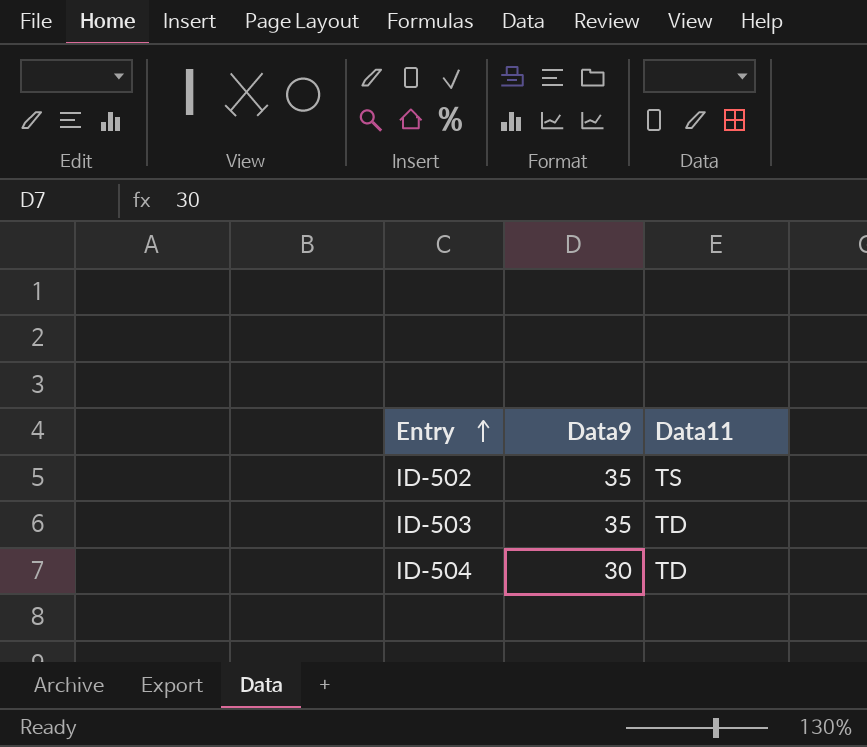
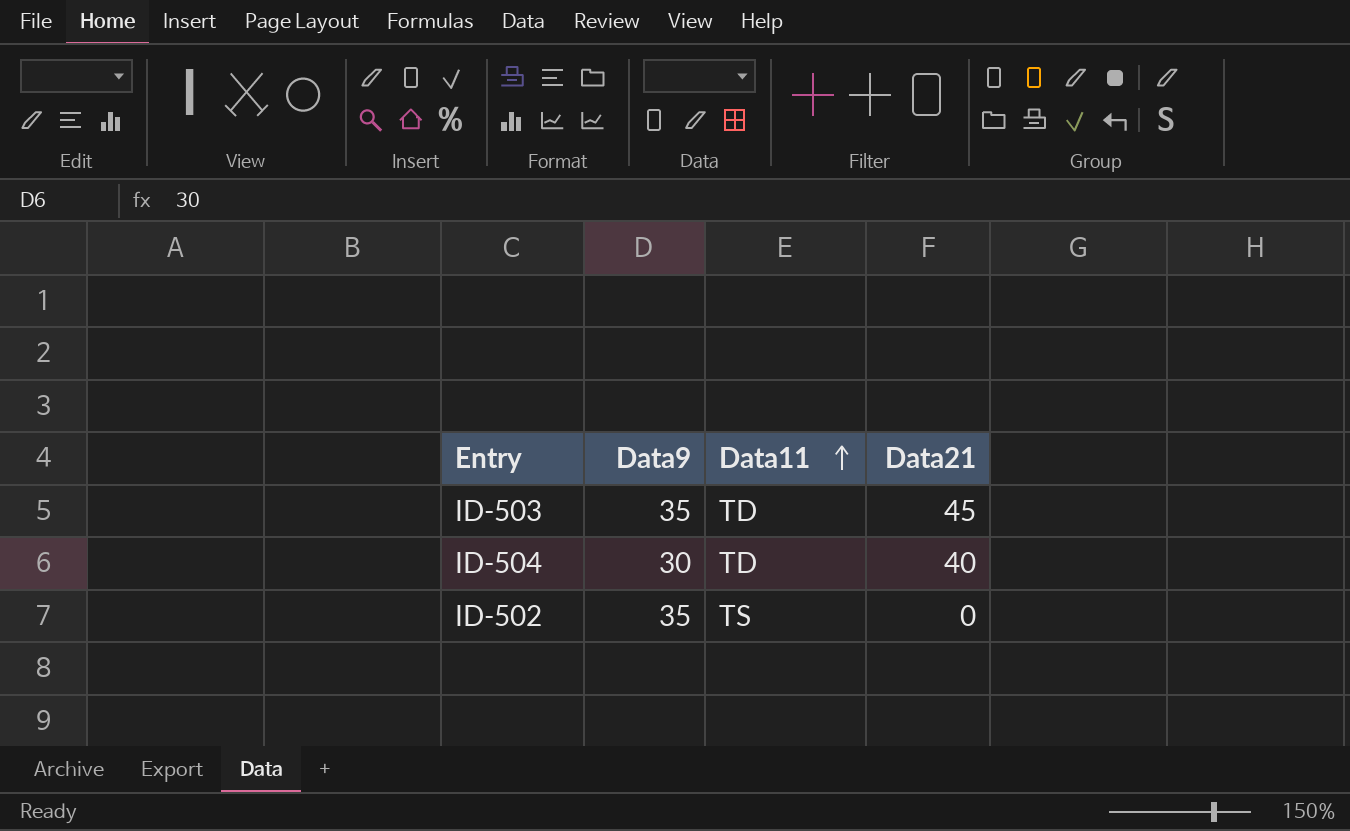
row order: Entry ascending -> Data11 ascending
column Data21 | position: none -> 4

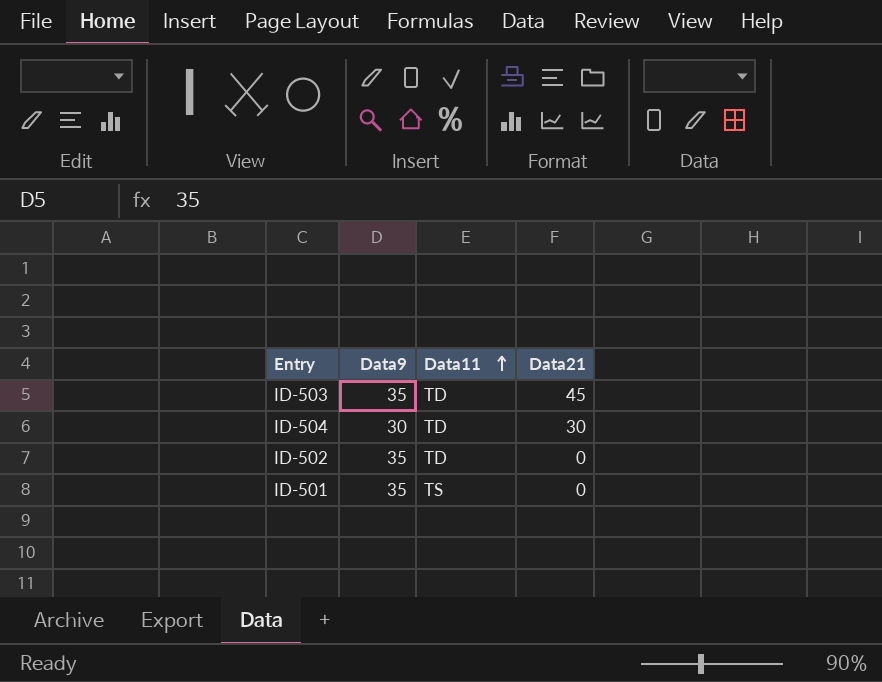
ID-504 | Data21: 40 -> 30
ID-502 | Data11: TS -> TD
row ID-501: none -> 35 | TS | 0

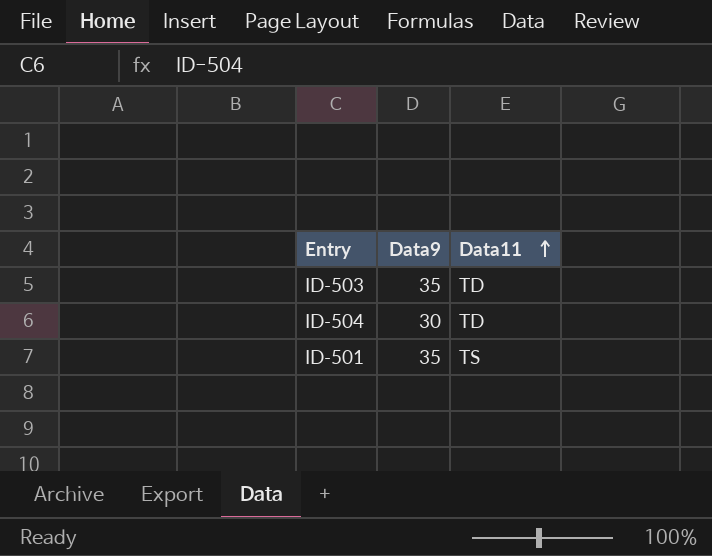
column Data21 | position: 4 -> none
row ID-502: 35 | TD | 0 -> none

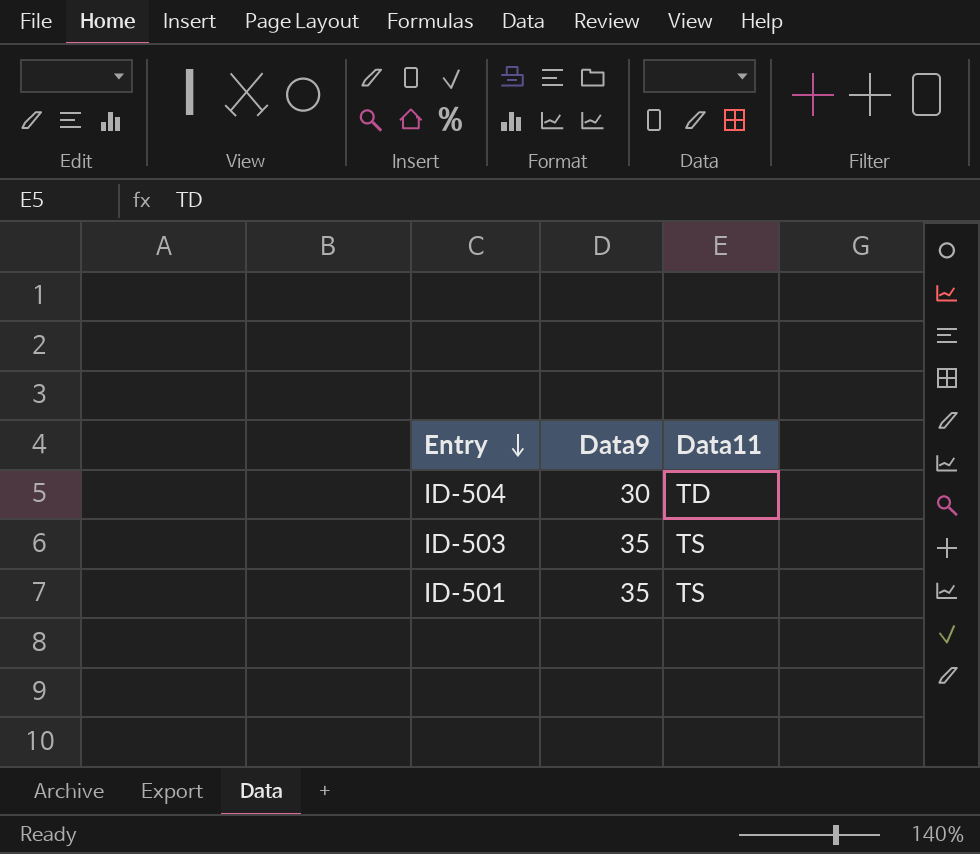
row order: Data11 ascending -> Entry descending
ID-503 | Data11: TD -> TS

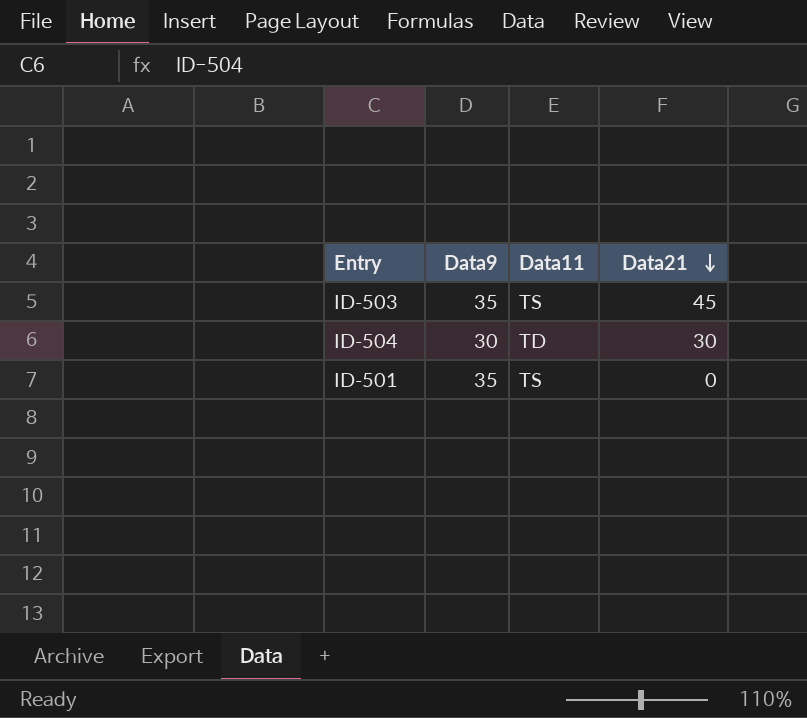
row order: Entry descending -> Data21 descending
column Data21 | position: none -> 4

